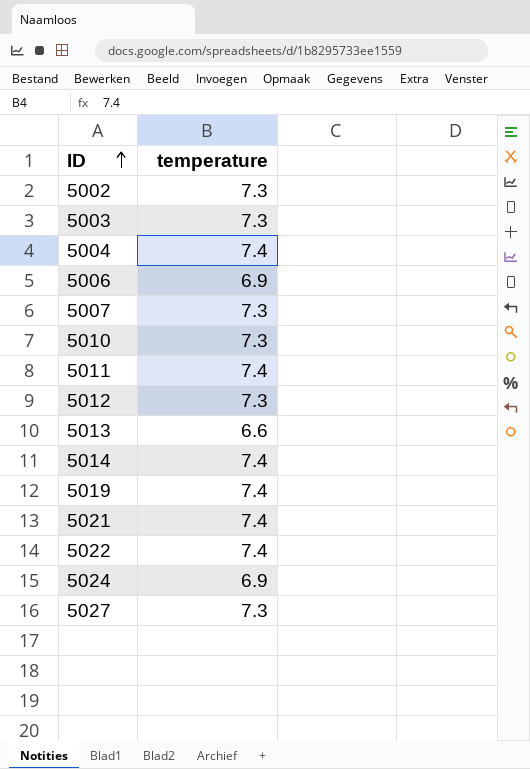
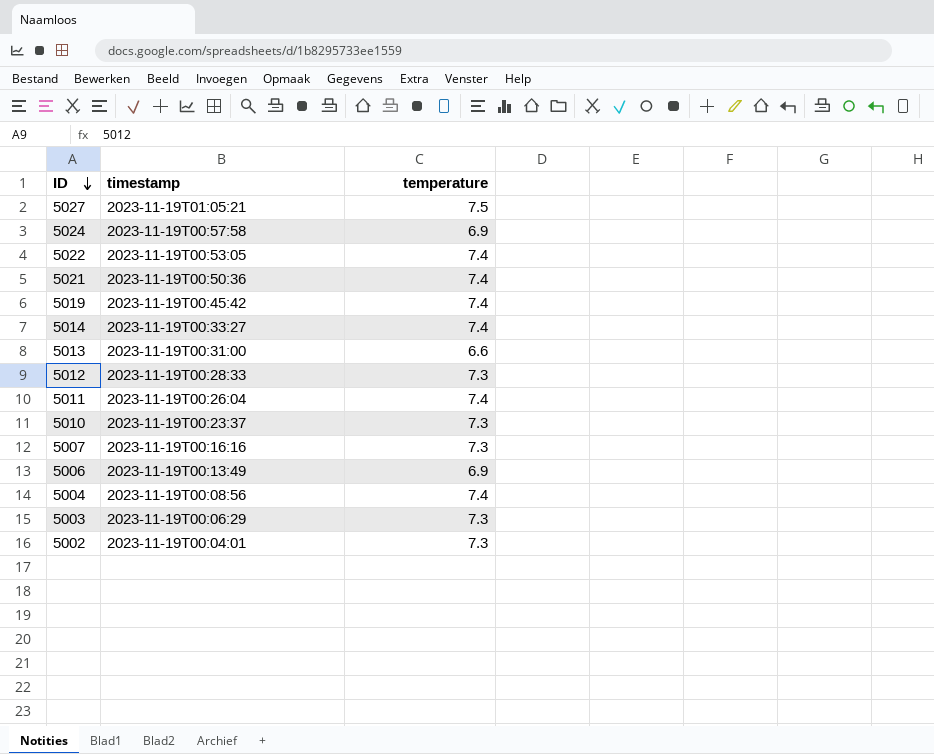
row order: ID ascending -> ID descending
column timestamp | position: none -> 2
5027 | temperature: 7.3 -> 7.5

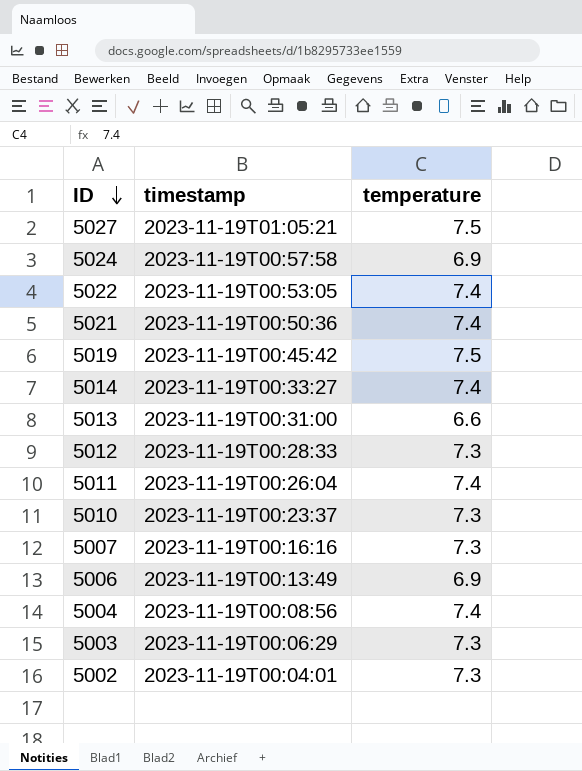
5019 | temperature: 7.4 -> 7.5

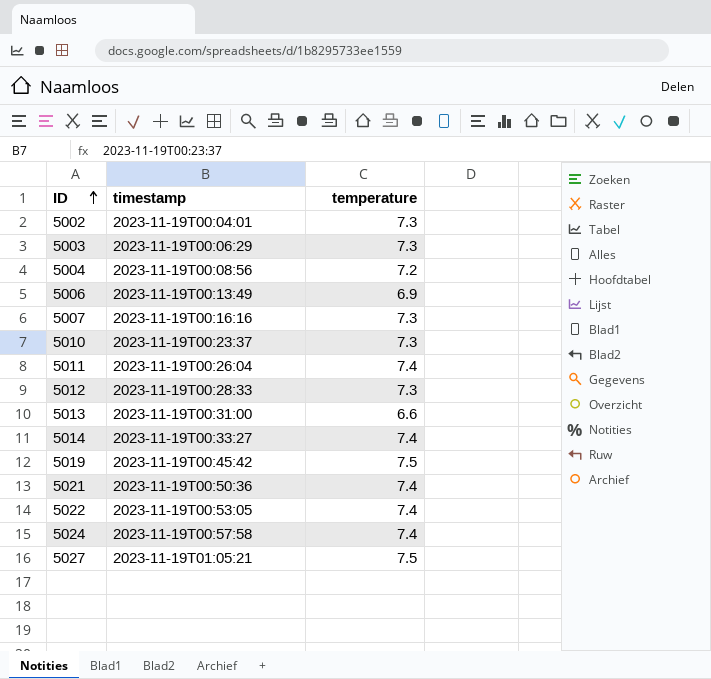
row order: ID descending -> ID ascending
5004 | temperature: 7.4 -> 7.2
5024 | temperature: 6.9 -> 7.4

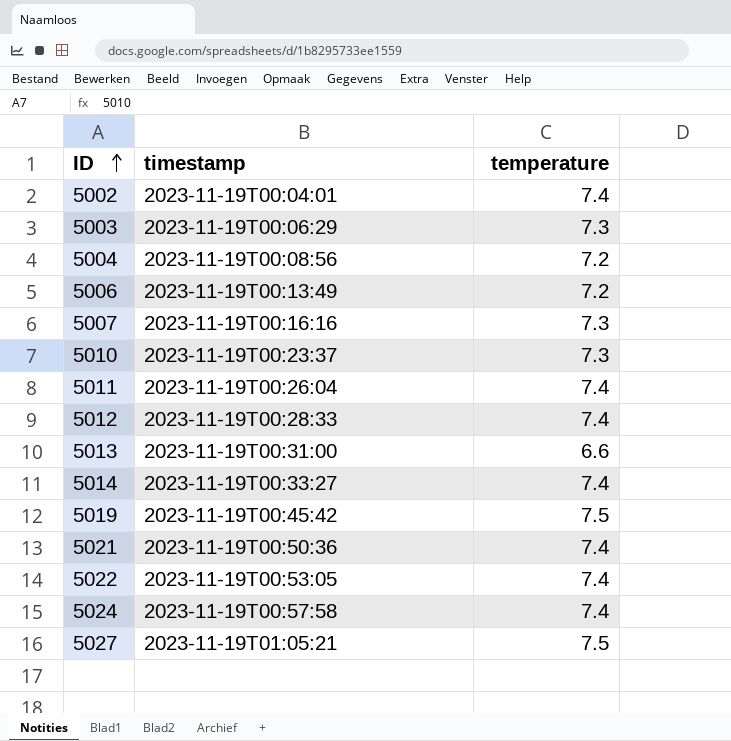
5002 | temperature: 7.3 -> 7.4
5006 | temperature: 6.9 -> 7.2
5012 | temperature: 7.3 -> 7.4

